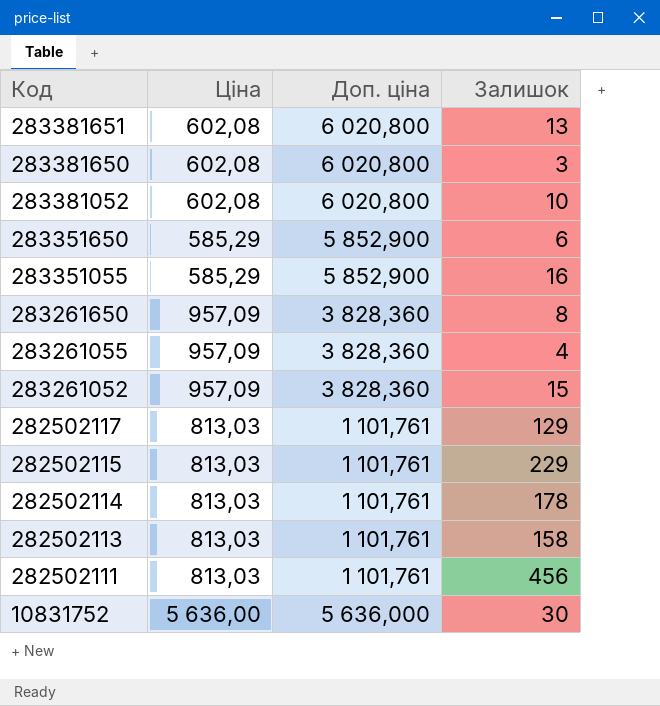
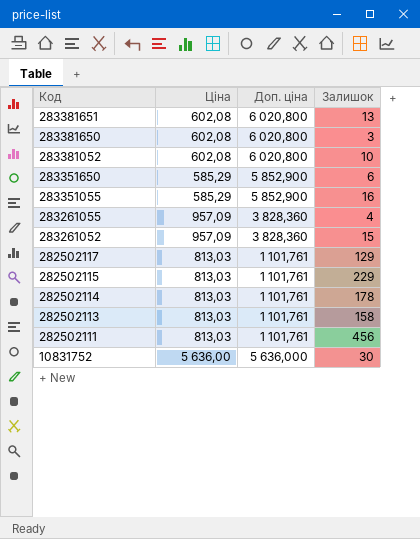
row 283261650: 957,09 | 3 828,360 | 8 -> none

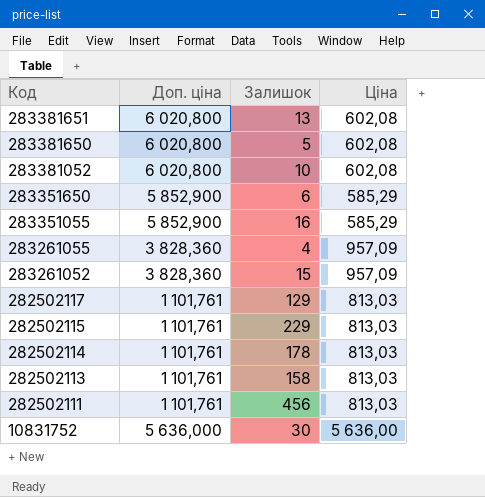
column Ціна | position: 2 -> 4
283381650 | Залишок: 3 -> 5

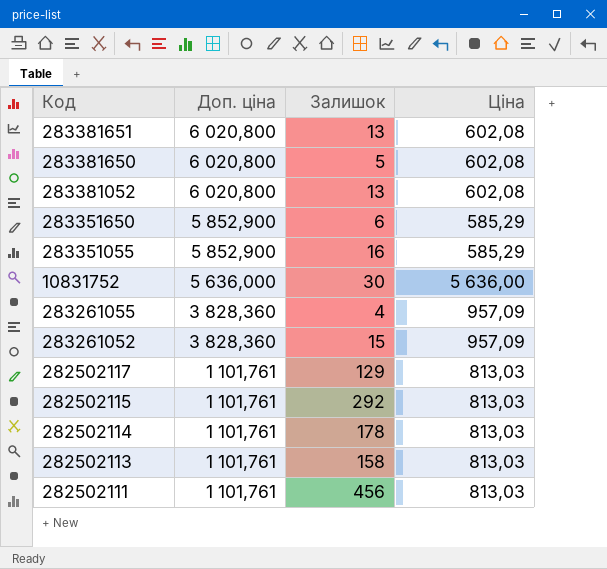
row order: Код descending -> Доп. ціна descending
283381052 | Залишок: 10 -> 13
282502115 | Залишок: 229 -> 292

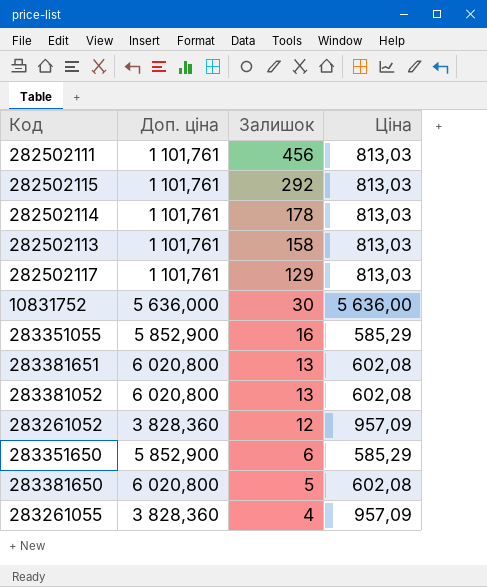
row order: Доп. ціна descending -> Залишок descending
283261052 | Залишок: 15 -> 12

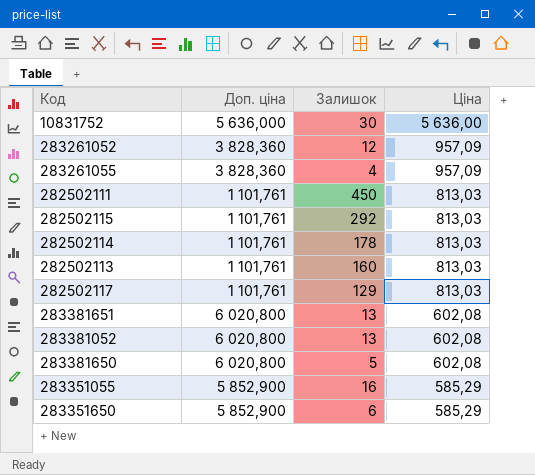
row order: Залишок descending -> Ціна descending
282502111 | Залишок: 456 -> 450
282502113 | Залишок: 158 -> 160

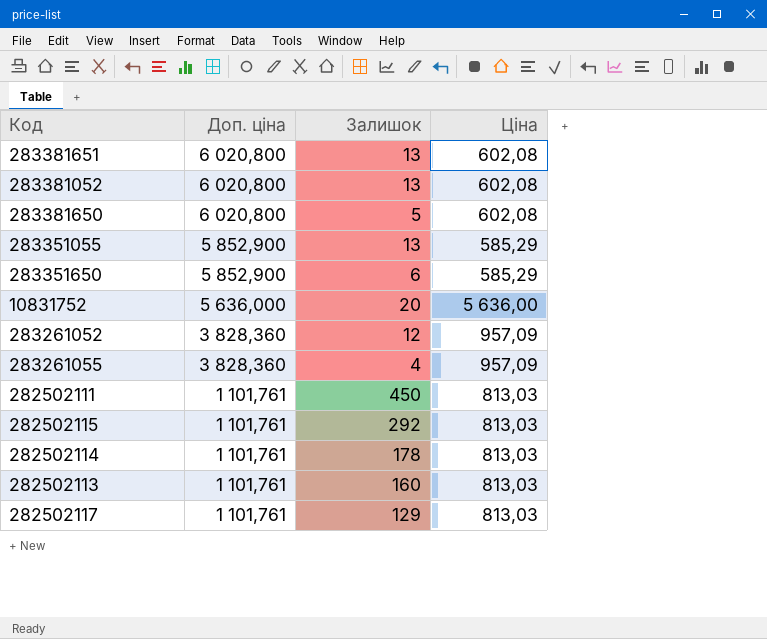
row order: Ціна descending -> Доп. ціна descending
283351055 | Залишок: 16 -> 13
10831752 | Залишок: 30 -> 20

